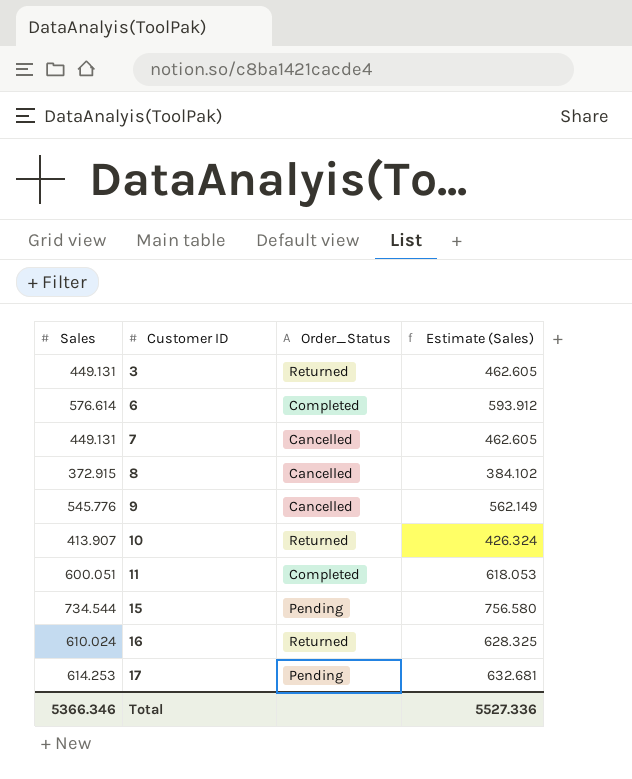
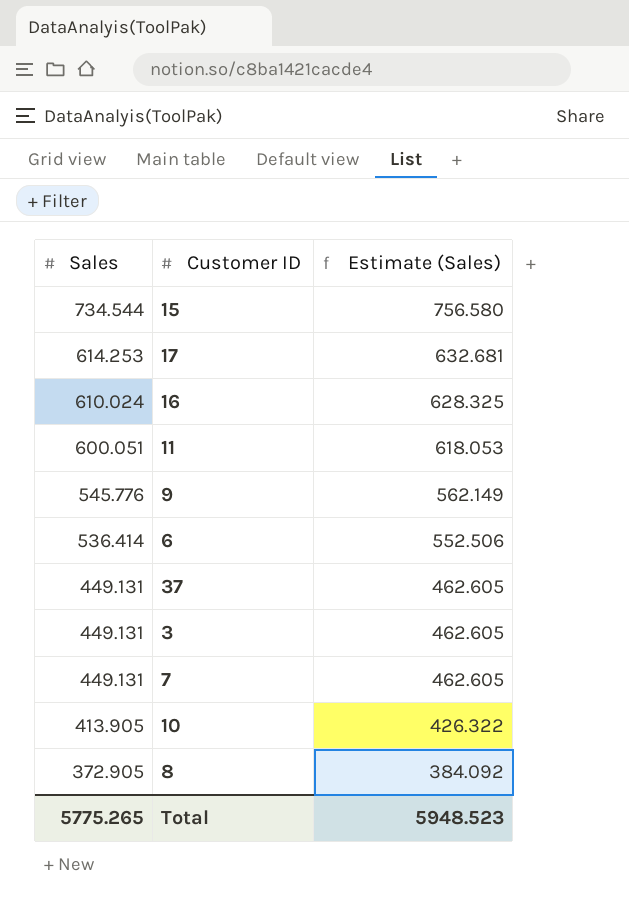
row order: Customer ID ascending -> Sales descending
column Order_Status | position: 3 -> none
6 | Sales: 576.614 -> 536.414
6 | Estimate (Sales): 593.912 -> 552.506
row 37: none -> 449.131 | 462.605
10 | Sales: 413.907 -> 413.905
10 | Estimate (Sales): 426.324 -> 426.322
8 | Sales: 372.915 -> 372.905
8 | Estimate (Sales): 384.102 -> 384.092
Total | Sales: 5366.346 -> 5775.265
Total | Estimate (Sales): 5527.336 -> 5948.523

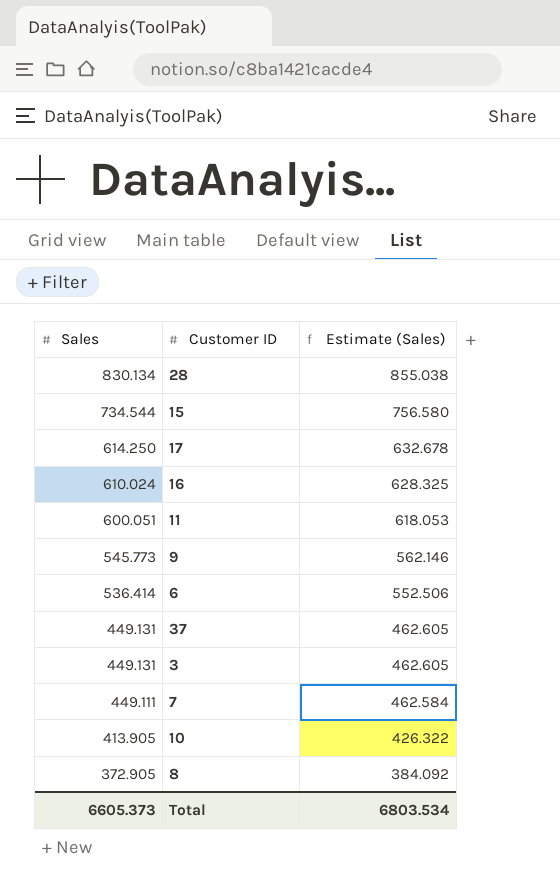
row 28: none -> 830.134 | 855.038
17 | Sales: 614.253 -> 614.250
17 | Estimate (Sales): 632.681 -> 632.678
9 | Sales: 545.776 -> 545.773
9 | Estimate (Sales): 562.149 -> 562.146
7 | Sales: 449.131 -> 449.111
7 | Estimate (Sales): 462.605 -> 462.584
Total | Sales: 5775.265 -> 6605.373
Total | Estimate (Sales): 5948.523 -> 6803.534

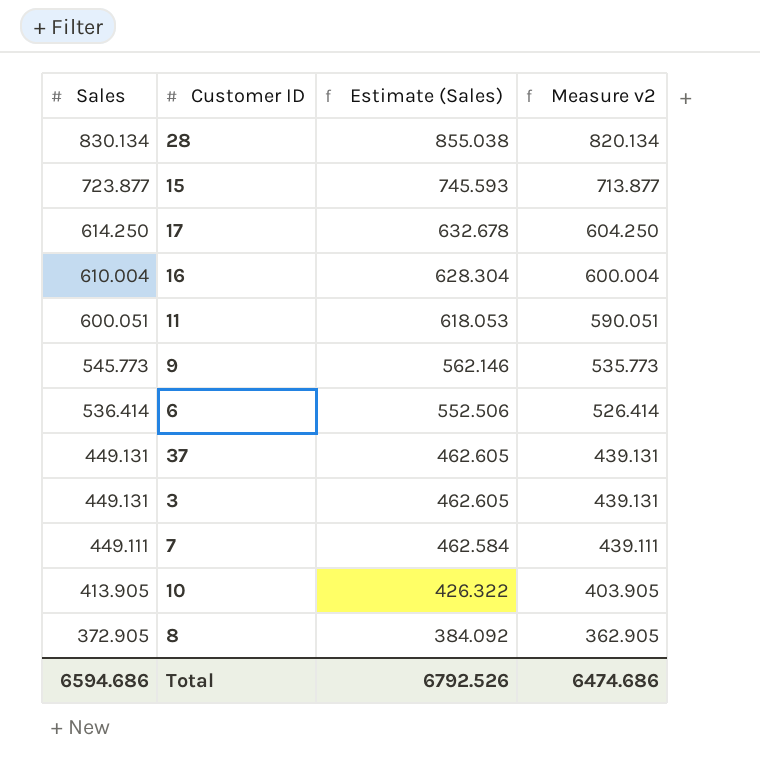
column Measure v2 | formula: none -> [Sales] - 10
15 | Sales: 734.544 -> 723.877
15 | Estimate (Sales): 756.580 -> 745.593
16 | Sales: 610.024 -> 610.004
16 | Estimate (Sales): 628.325 -> 628.304
Total | Sales: 6605.373 -> 6594.686
Total | Estimate (Sales): 6803.534 -> 6792.526

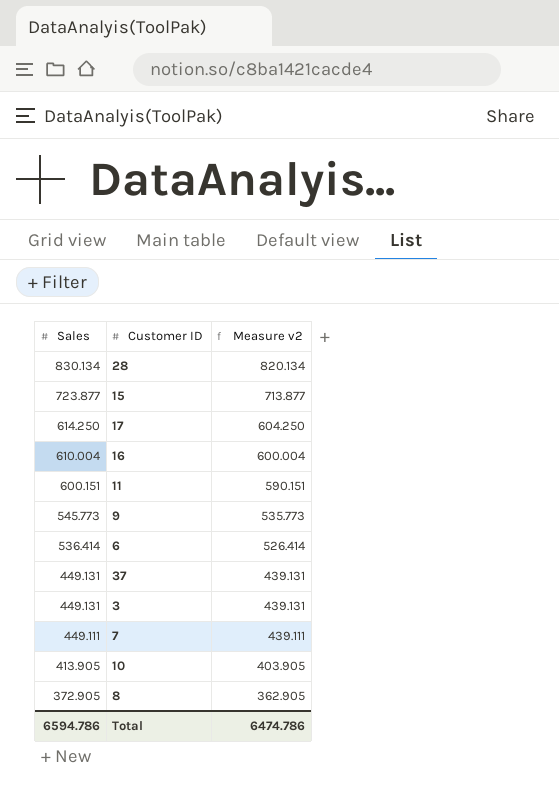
column Estimate (Sales) | formula: [Sales] * 1.03 -> none
11 | Sales: 600.051 -> 600.151
11 | Measure v2: 590.051 -> 590.151
Total | Sales: 6594.686 -> 6594.786
Total | Measure v2: 6474.686 -> 6474.786

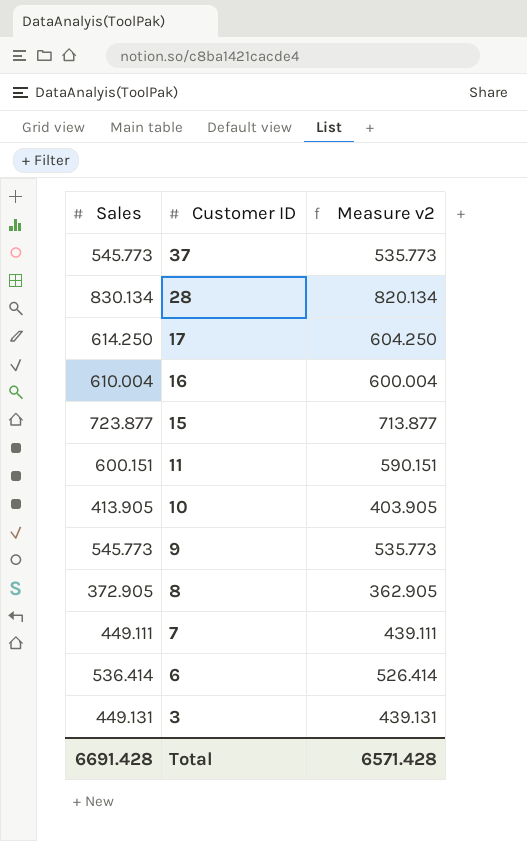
row order: Sales descending -> Customer ID descending
37 | Sales: 449.131 -> 545.773
37 | Measure v2: 439.131 -> 535.773
Total | Sales: 6594.786 -> 6691.428
Total | Measure v2: 6474.786 -> 6571.428

